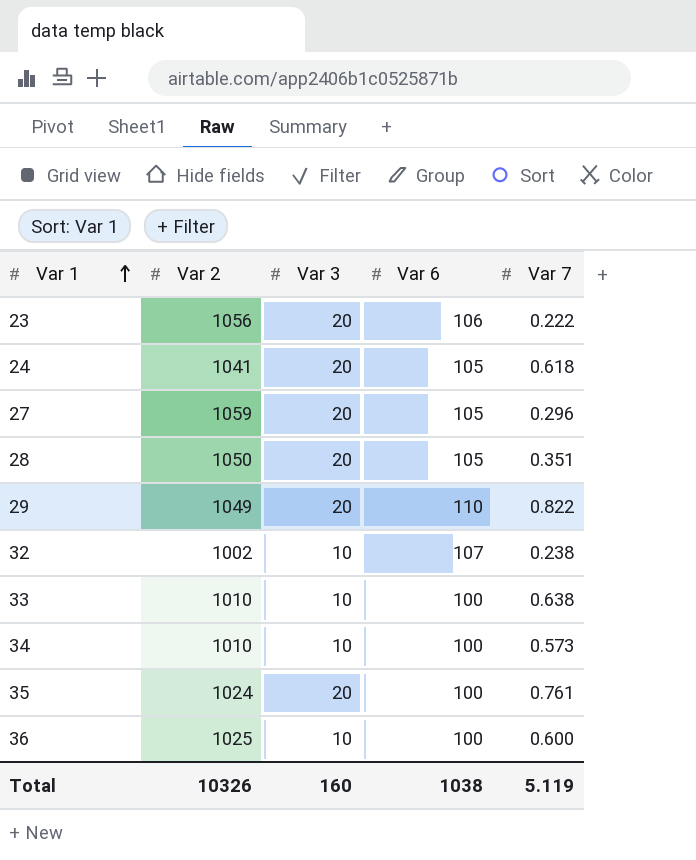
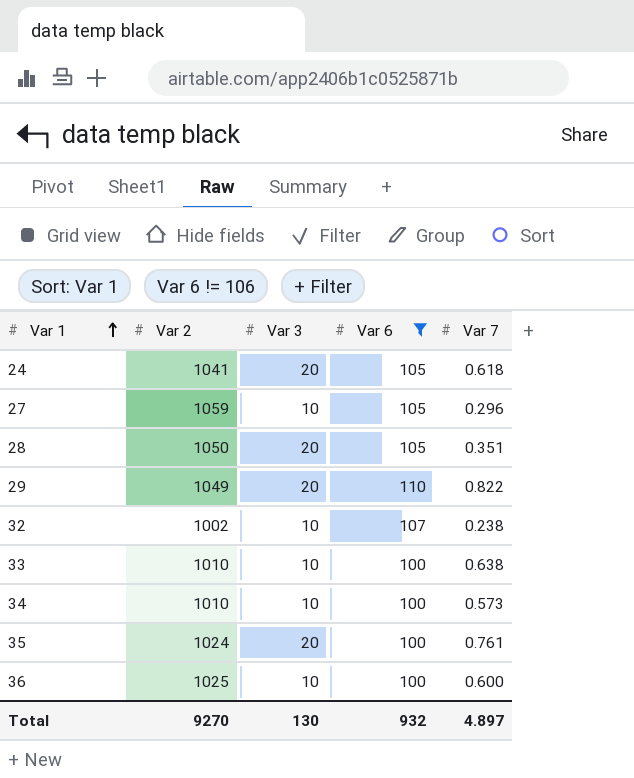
filter: none -> Var 6 != 106
27 | Var 3: 20 -> 10
Total | Var 2: 10326 -> 9270
Total | Var 3: 160 -> 130
Total | Var 6: 1038 -> 932
Total | Var 7: 5.119 -> 4.897

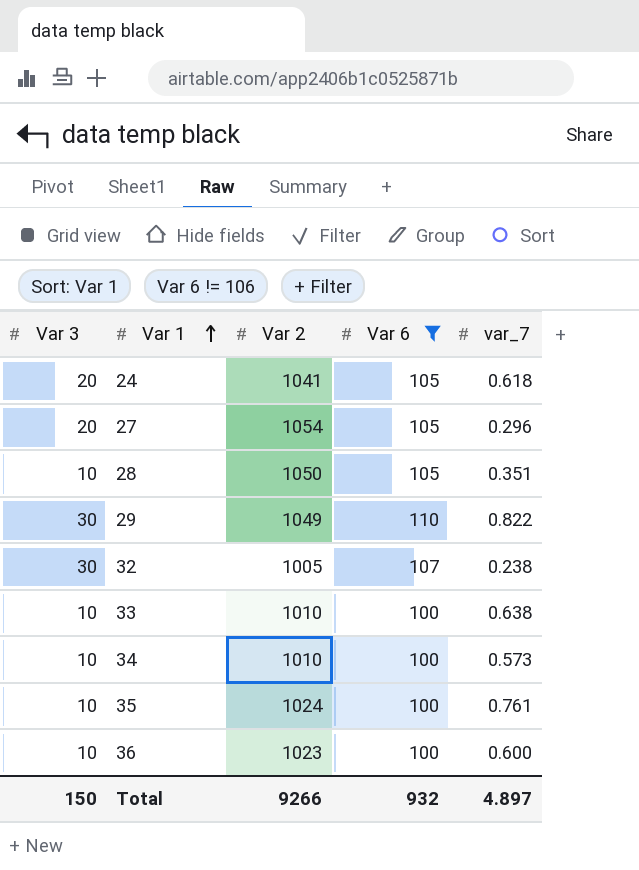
column Var 3 | position: 3 -> 1
column name: Var 7 -> var_7
27 | Var 3: 10 -> 20
27 | Var 2: 1059 -> 1054
28 | Var 3: 20 -> 10
29 | Var 3: 20 -> 30
32 | Var 3: 10 -> 30
32 | Var 2: 1002 -> 1005
35 | Var 3: 20 -> 10
36 | Var 2: 1025 -> 1023
Total | Var 3: 130 -> 150
Total | Var 2: 9270 -> 9266

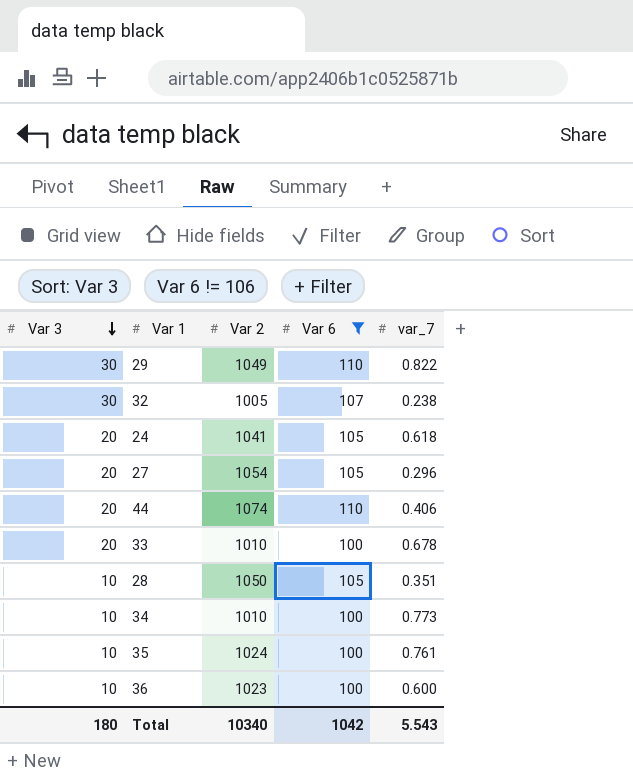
row order: Var 1 ascending -> Var 3 descending
row 44: none -> 20 | 1074 | 110 | 0.406
33 | Var 3: 10 -> 20
33 | var_7: 0.638 -> 0.678
34 | var_7: 0.573 -> 0.773
Total | Var 3: 150 -> 180
Total | Var 2: 9266 -> 10340
Total | Var 6: 932 -> 1042
Total | var_7: 4.897 -> 5.543

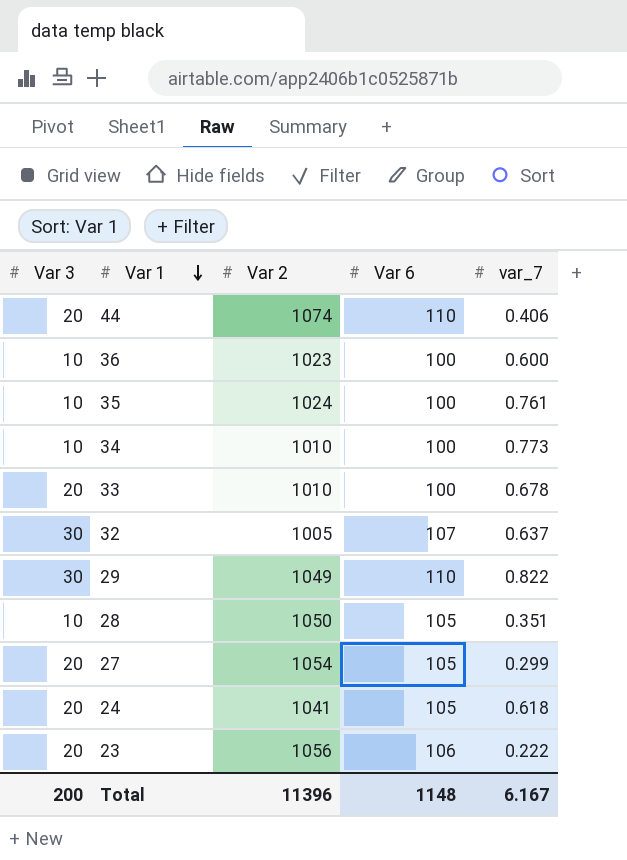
filter: Var 6 != 106 -> none
row order: Var 3 descending -> Var 1 descending
32 | var_7: 0.238 -> 0.637
27 | var_7: 0.296 -> 0.299
Total | Var 3: 180 -> 200
Total | Var 2: 10340 -> 11396
Total | Var 6: 1042 -> 1148
Total | var_7: 5.543 -> 6.167

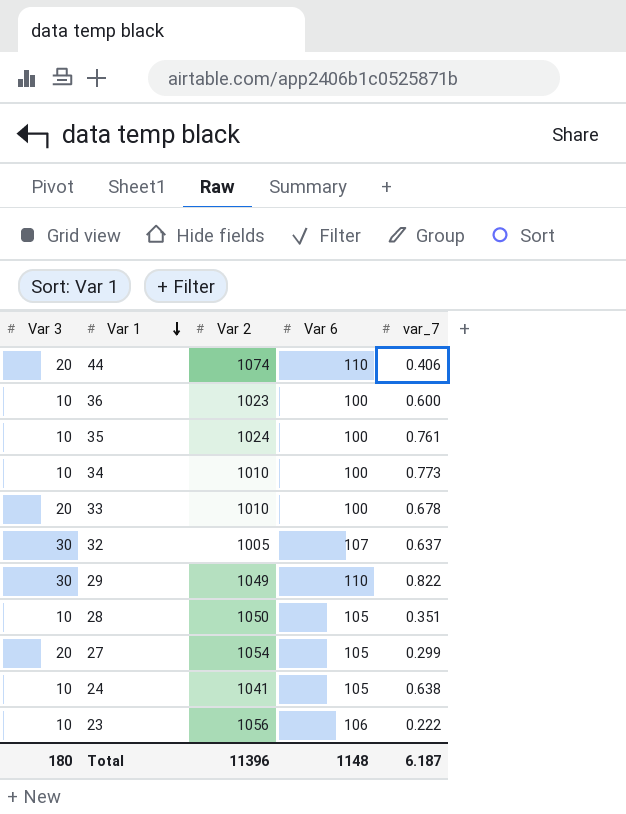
24 | Var 3: 20 -> 10
24 | var_7: 0.618 -> 0.638
23 | Var 3: 20 -> 10
Total | Var 3: 200 -> 180
Total | var_7: 6.167 -> 6.187

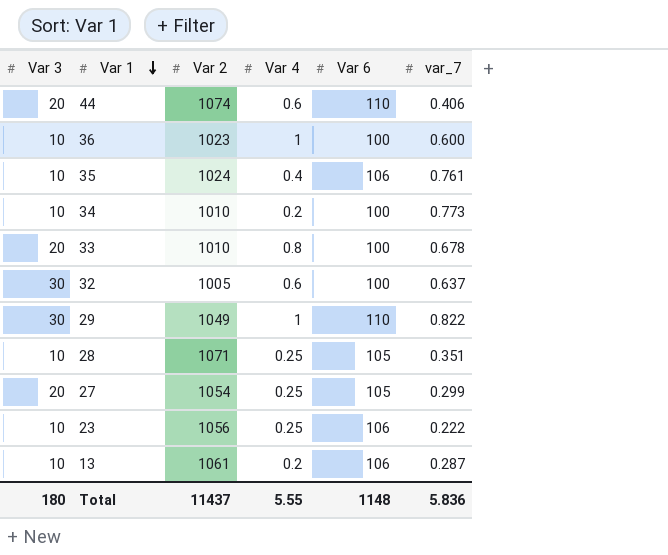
column Var 4 | position: none -> 4
row 24: 10 | 1041 | 105 | 0.638 -> none
35 | Var 6: 100 -> 106
32 | Var 6: 107 -> 100
28 | Var 2: 1050 -> 1071
row 13: none -> 10 | 1061 | 0.2 | 106 | 0.287
Total | Var 2: 11396 -> 11437
Total | var_7: 6.187 -> 5.836

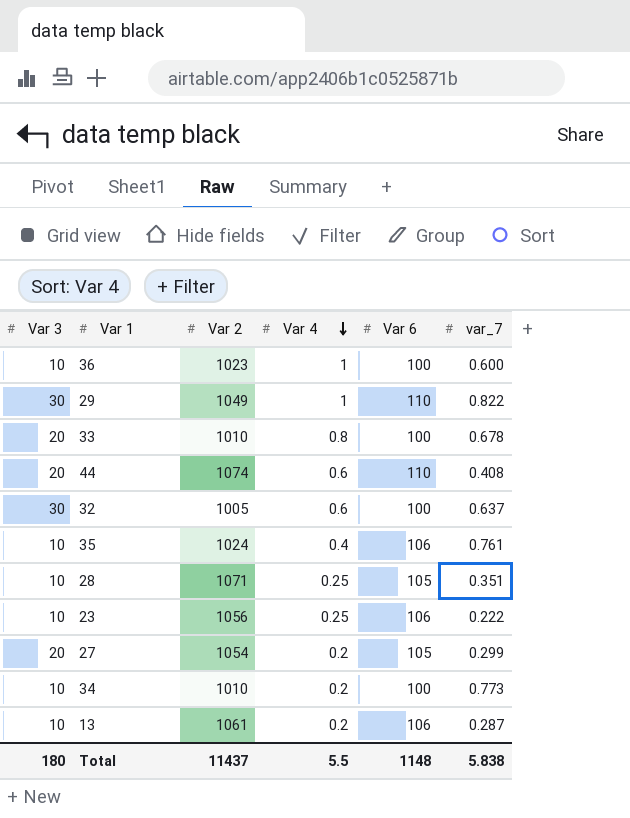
row order: Var 1 descending -> Var 4 descending
44 | var_7: 0.406 -> 0.408
27 | Var 4: 0.25 -> 0.2
Total | Var 4: 5.55 -> 5.5
Total | var_7: 5.836 -> 5.838

